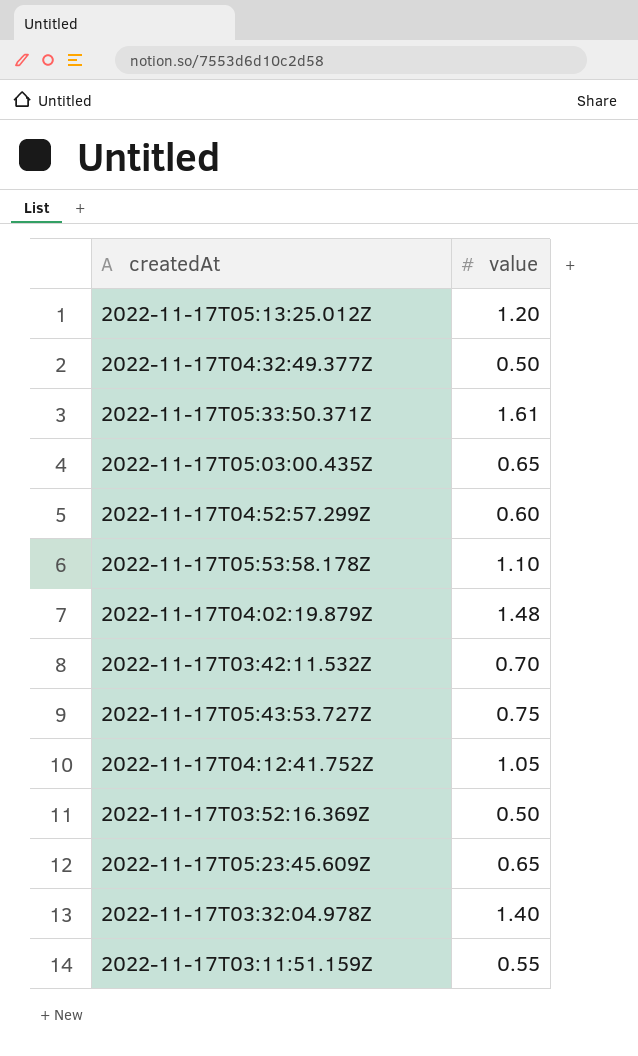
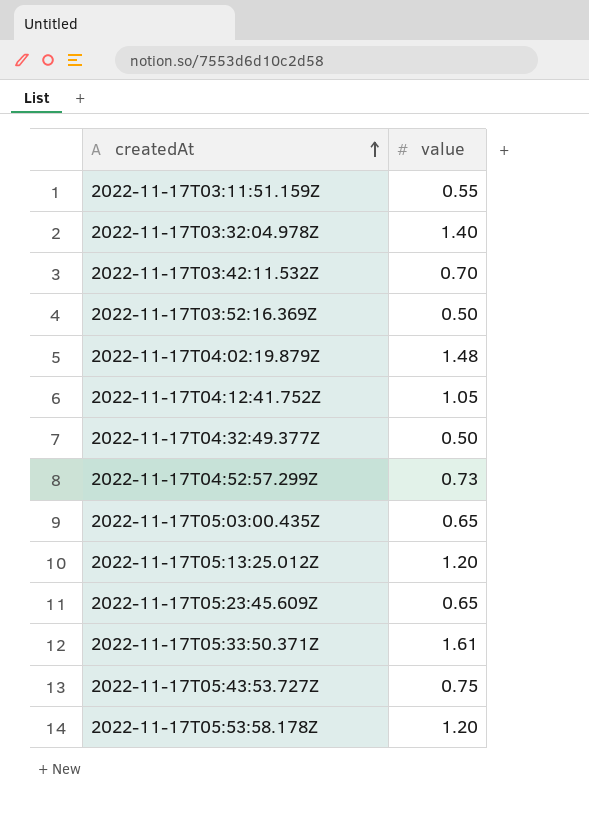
row order: none -> createdAt ascending
2022-11-17T04:52:57.299Z | value: 0.60 -> 0.73
2022-11-17T05:53:58.178Z | value: 1.10 -> 1.20

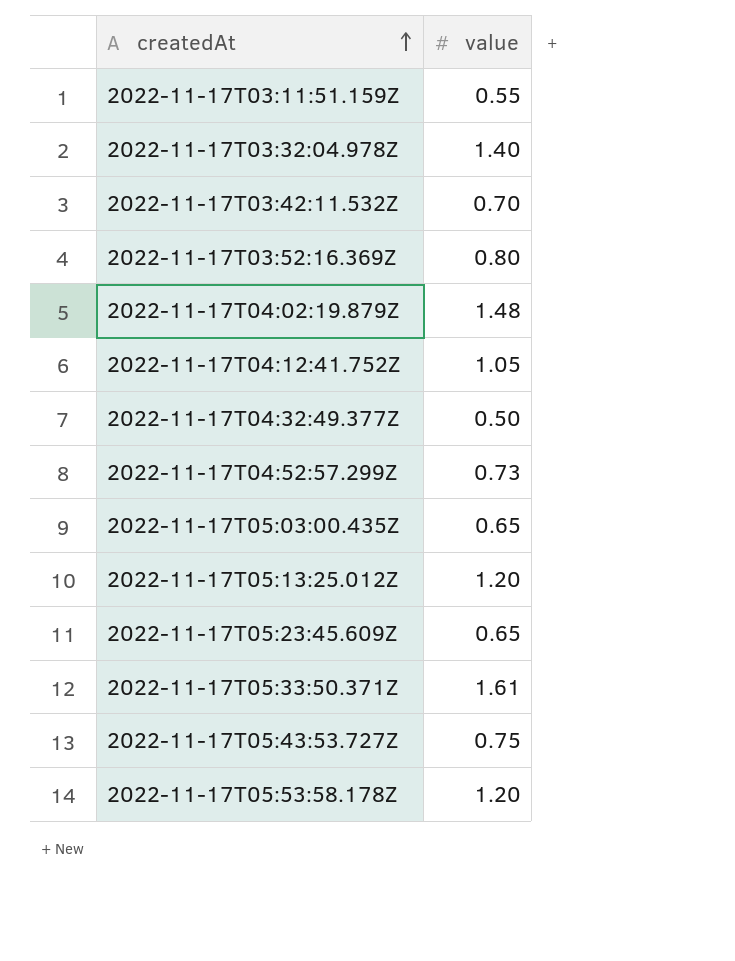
2022-11-17T03:52:16.369Z | value: 0.50 -> 0.80

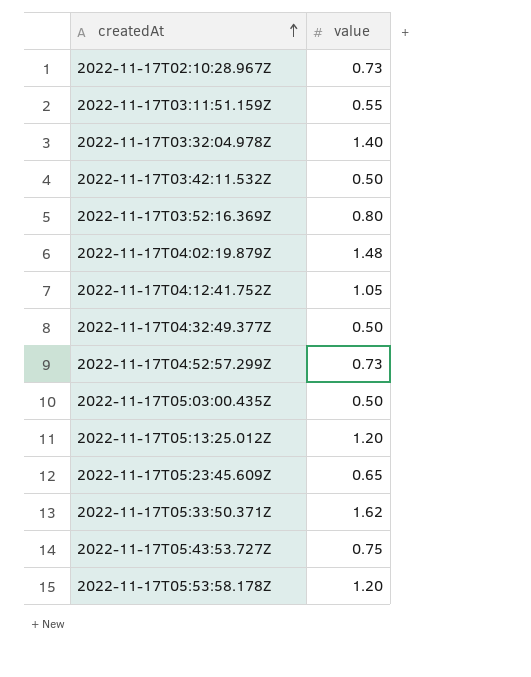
row 2022-11-17T02:10:28.967Z: none -> 0.73
2022-11-17T03:42:11.532Z | value: 0.70 -> 0.50
2022-11-17T05:03:00.435Z | value: 0.65 -> 0.50
2022-11-17T05:33:50.371Z | value: 1.61 -> 1.62

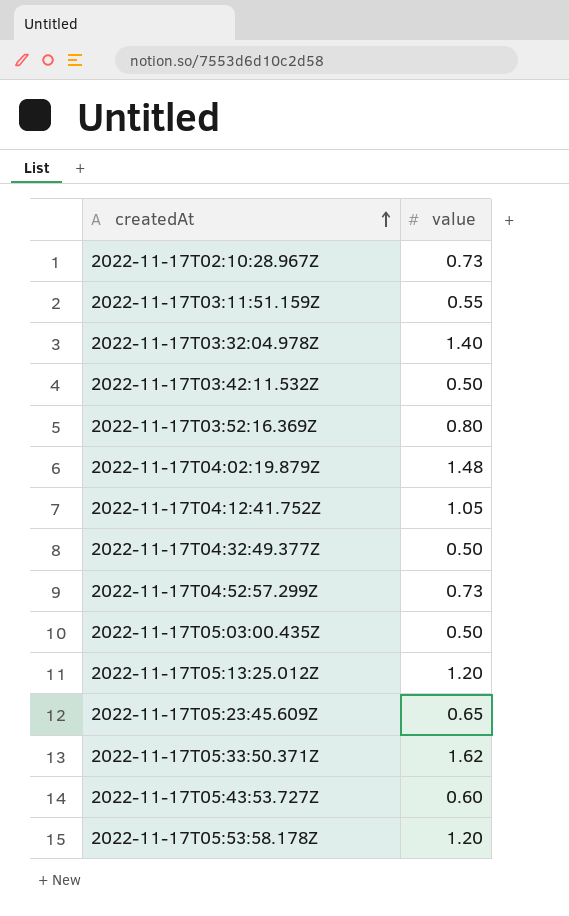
2022-11-17T05:43:53.727Z | value: 0.75 -> 0.60

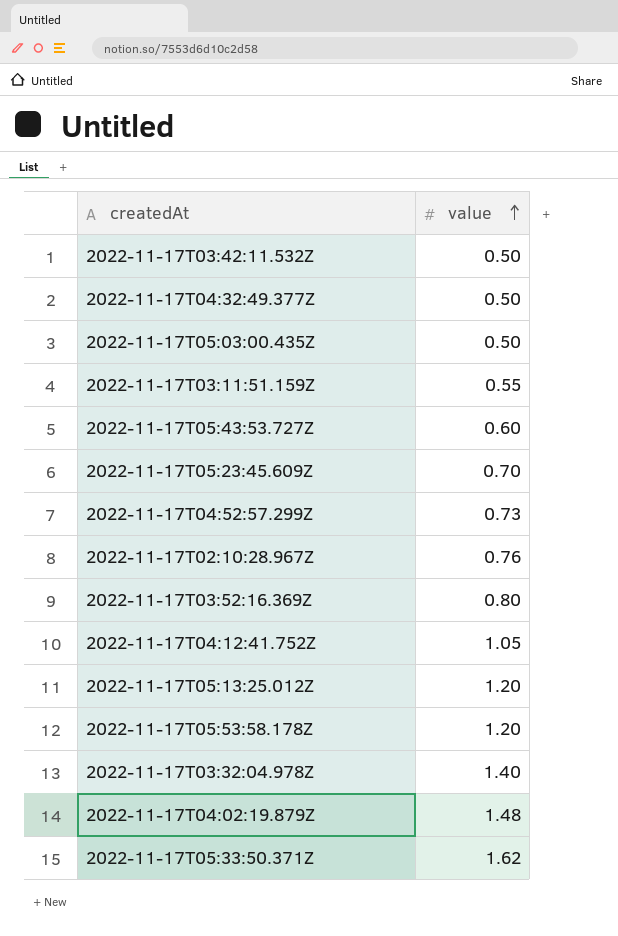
row order: createdAt ascending -> value ascending
2022-11-17T05:23:45.609Z | value: 0.65 -> 0.70
2022-11-17T02:10:28.967Z | value: 0.73 -> 0.76

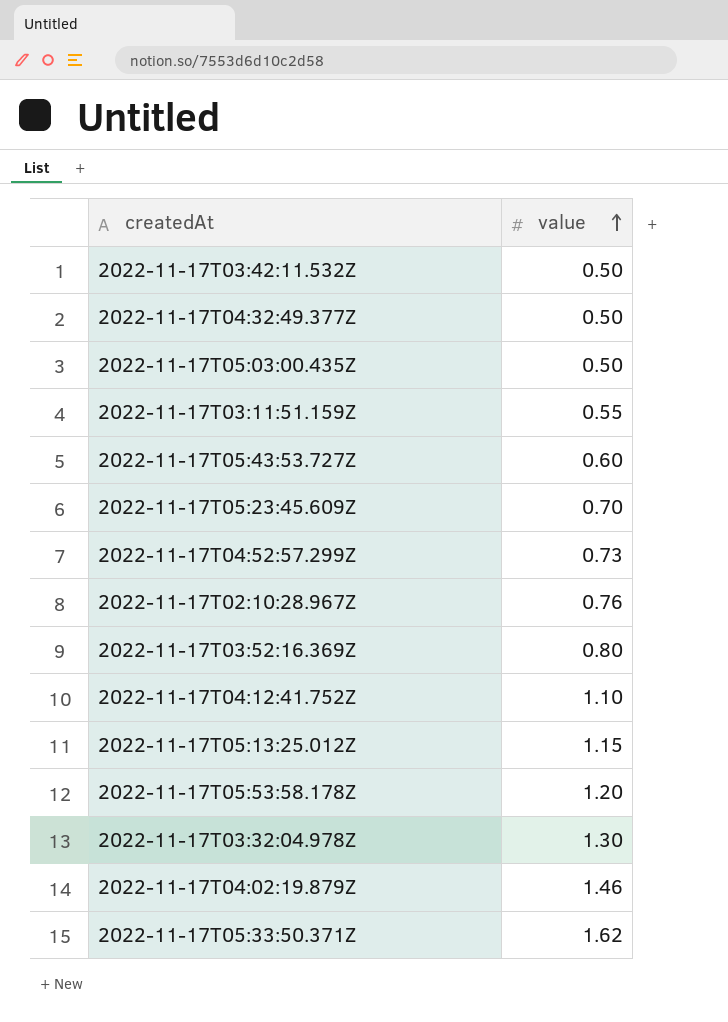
2022-11-17T04:12:41.752Z | value: 1.05 -> 1.10
2022-11-17T05:13:25.012Z | value: 1.20 -> 1.15
2022-11-17T03:32:04.978Z | value: 1.40 -> 1.30
2022-11-17T04:02:19.879Z | value: 1.48 -> 1.46

